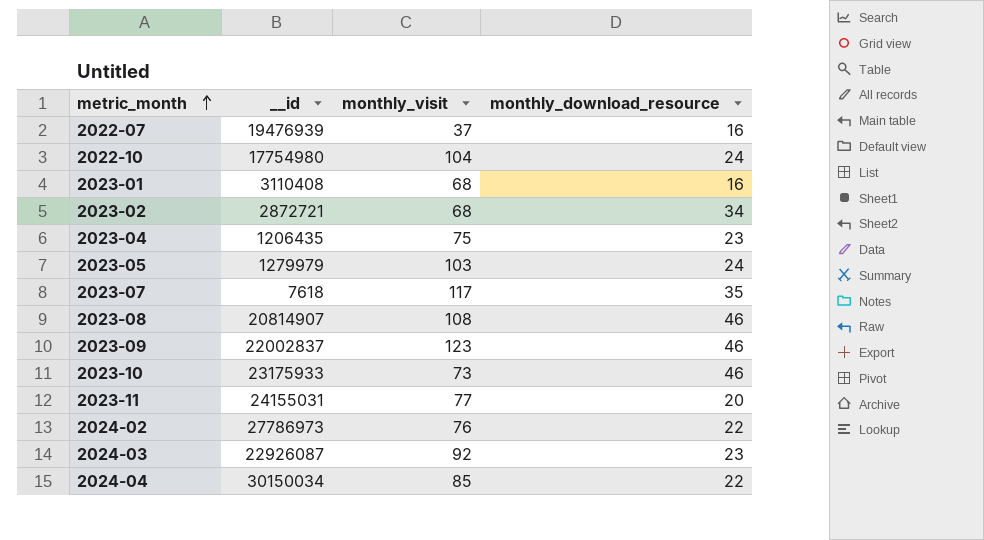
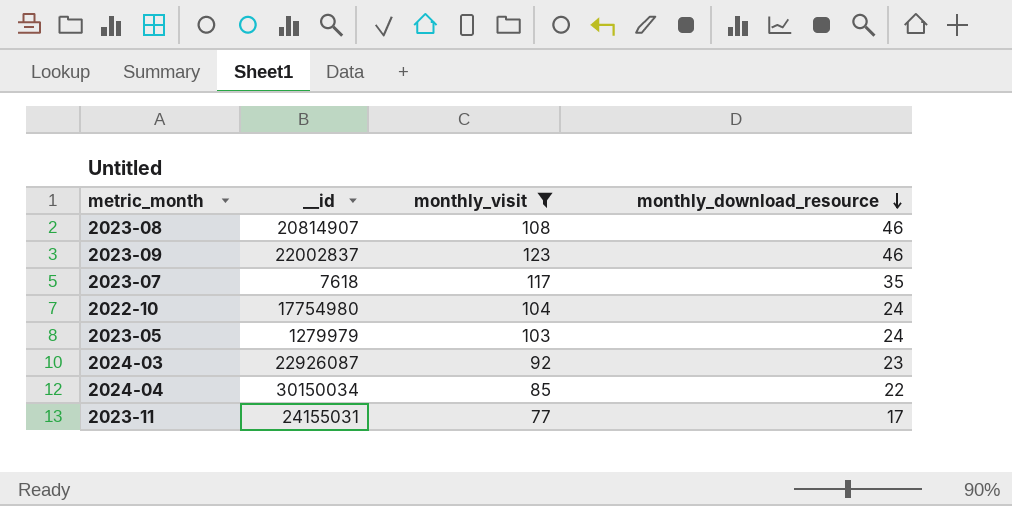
filter: none -> monthly_visit >= 77
row order: metric_month ascending -> monthly_download_resource descending
2023-11 | monthly_download_resource: 20 -> 17

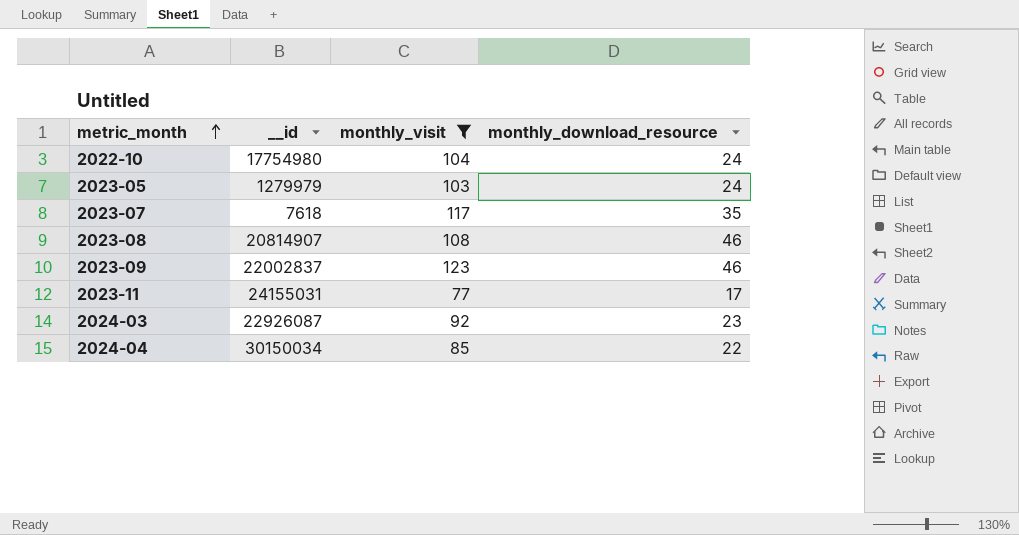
row order: monthly_download_resource descending -> metric_month ascending

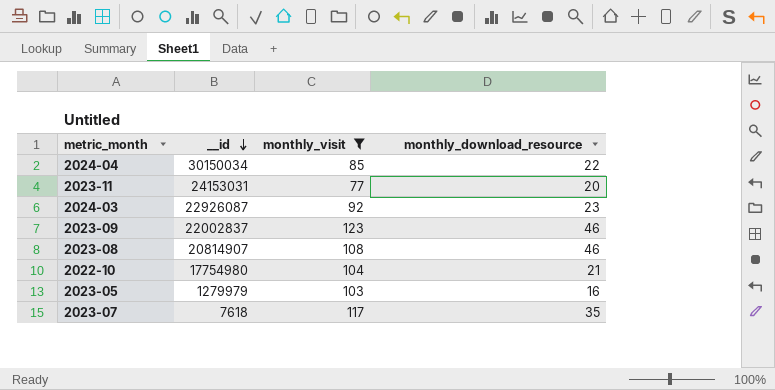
row order: metric_month ascending -> __id descending
2023-11 | __id: 24155031 -> 24153031
2023-11 | monthly_download_resource: 17 -> 20
2022-10 | monthly_download_resource: 24 -> 21
2023-05 | monthly_download_resource: 24 -> 16

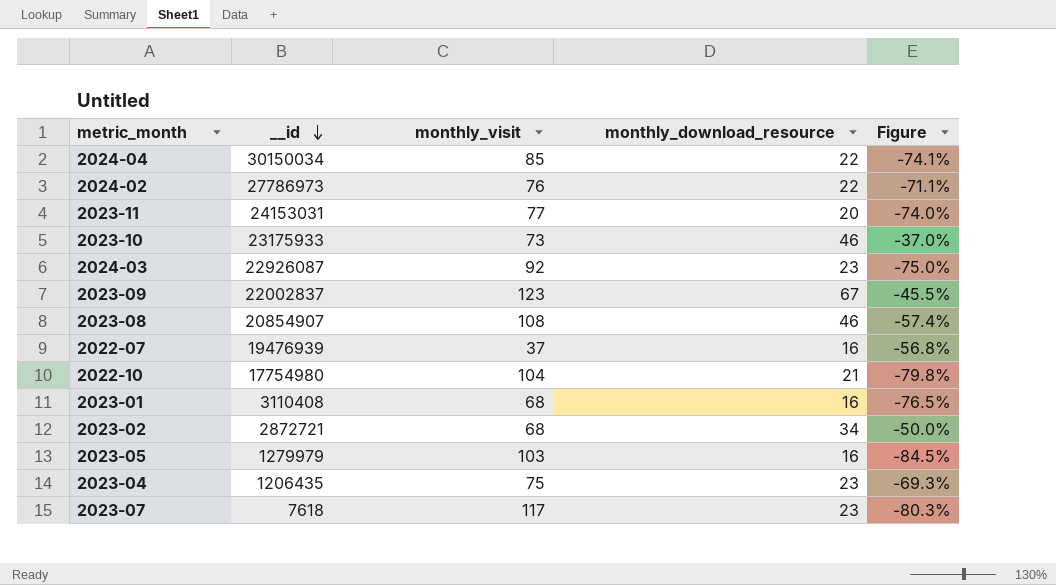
filter: monthly_visit >= 77 -> none
column Figure | formula: none -> ([monthly_download_resource] - [monthly_visit]) / [monthly_visit]
2023-09 | monthly_download_resource: 46 -> 67
2023-08 | __id: 20814907 -> 20854907
2023-07 | monthly_download_resource: 35 -> 23

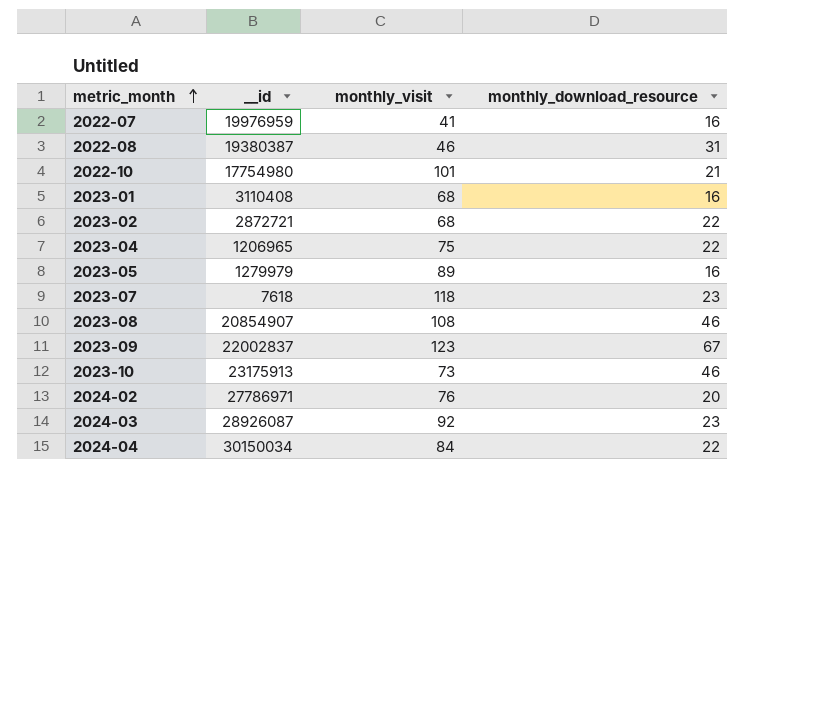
row order: __id descending -> metric_month ascending
column Figure | formula: ([monthly_download_resource] - [monthly_visit]) / [monthly_visit] -> none
row 2023-11: 24153031 | 77 | 20 | -74.0% -> none
2022-07 | __id: 19476939 -> 19976959
2022-07 | monthly_visit: 37 -> 41
row 2022-08: none -> 19380387 | 46 | 31
2022-10 | monthly_visit: 104 -> 101
2023-02 | monthly_download_resource: 34 -> 22
2023-04 | __id: 1206435 -> 1206965
2023-04 | monthly_download_resource: 23 -> 22
2023-05 | monthly_visit: 103 -> 89
2023-07 | monthly_visit: 117 -> 118
2023-10 | __id: 23175933 -> 23175913
2024-02 | __id: 27786973 -> 27786971
2024-02 | monthly_download_resource: 22 -> 20
2024-03 | __id: 22926087 -> 28926087
2024-04 | monthly_visit: 85 -> 84

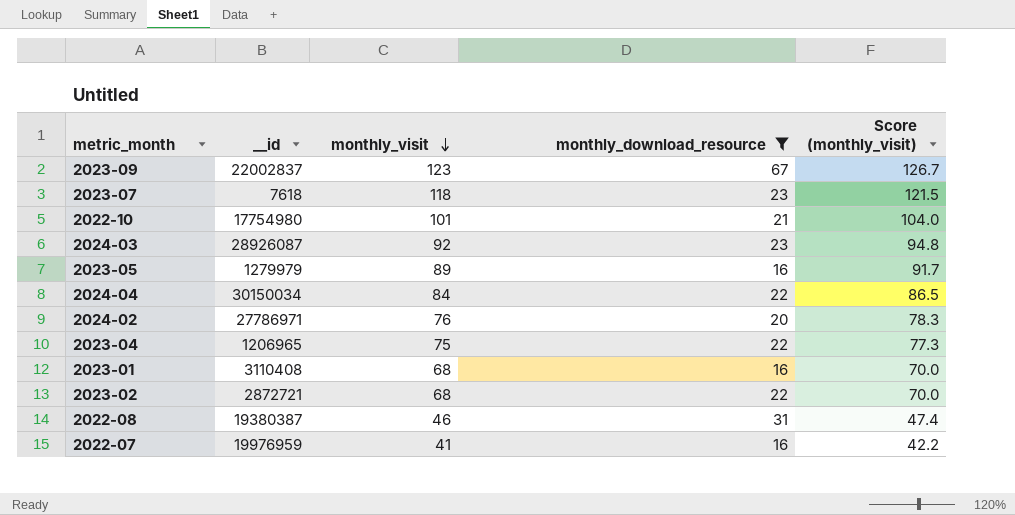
filter: none -> monthly_download_resource != 46
row order: metric_month ascending -> monthly_visit descending
column Score (monthly_visit) | formula: none -> [monthly_visit] * 1.03

